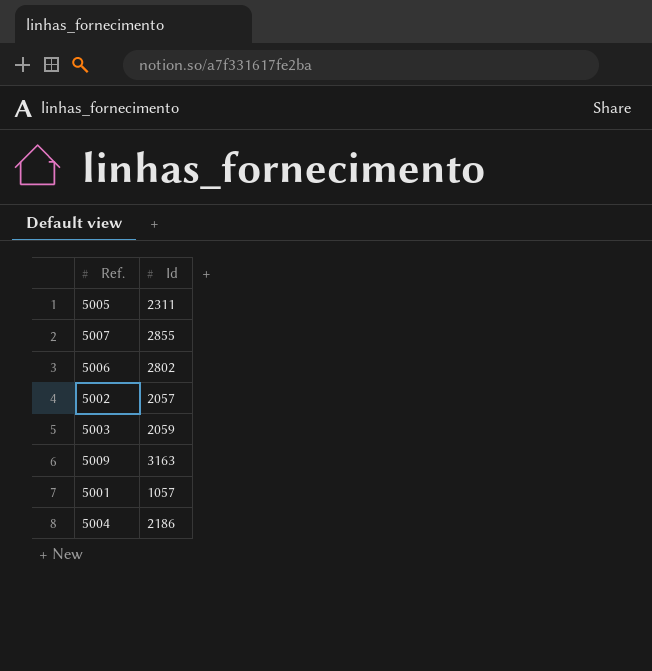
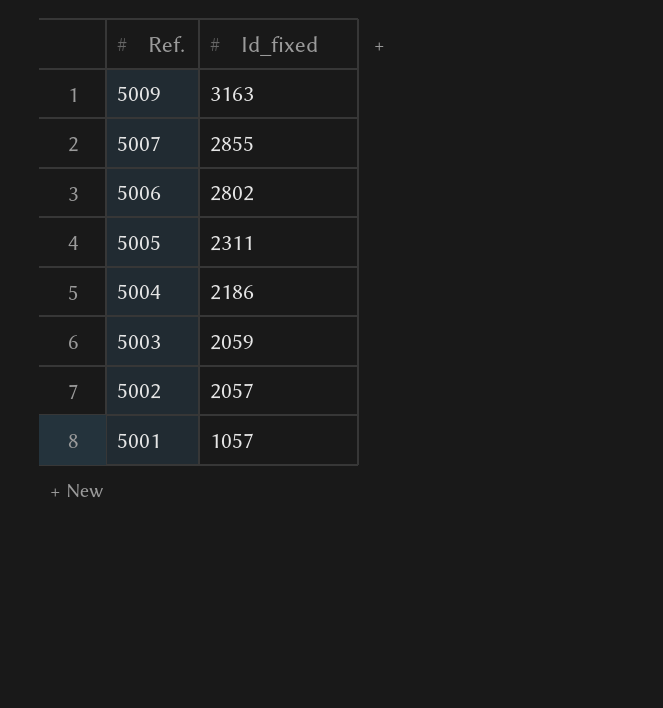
row order: none -> Ref. descending
column name: Id -> Id_fixed

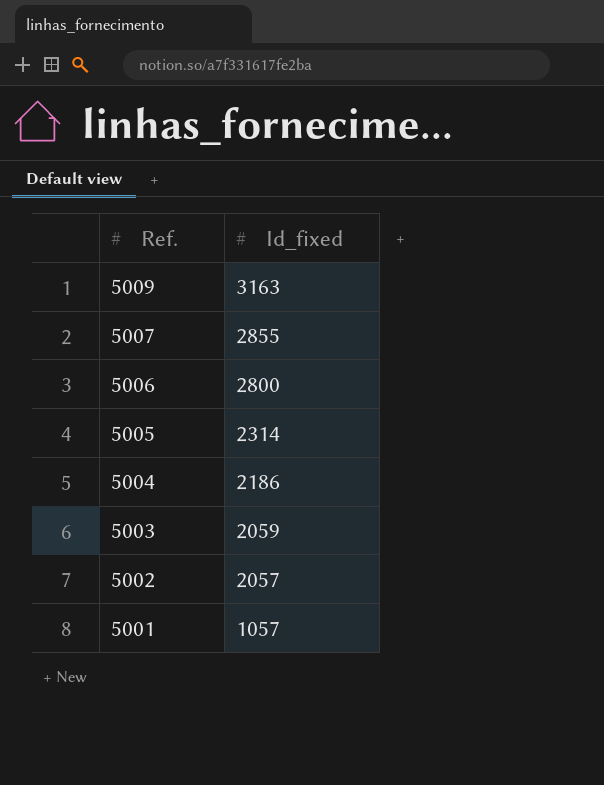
5006 | Id_fixed: 2802 -> 2800
5005 | Id_fixed: 2311 -> 2314

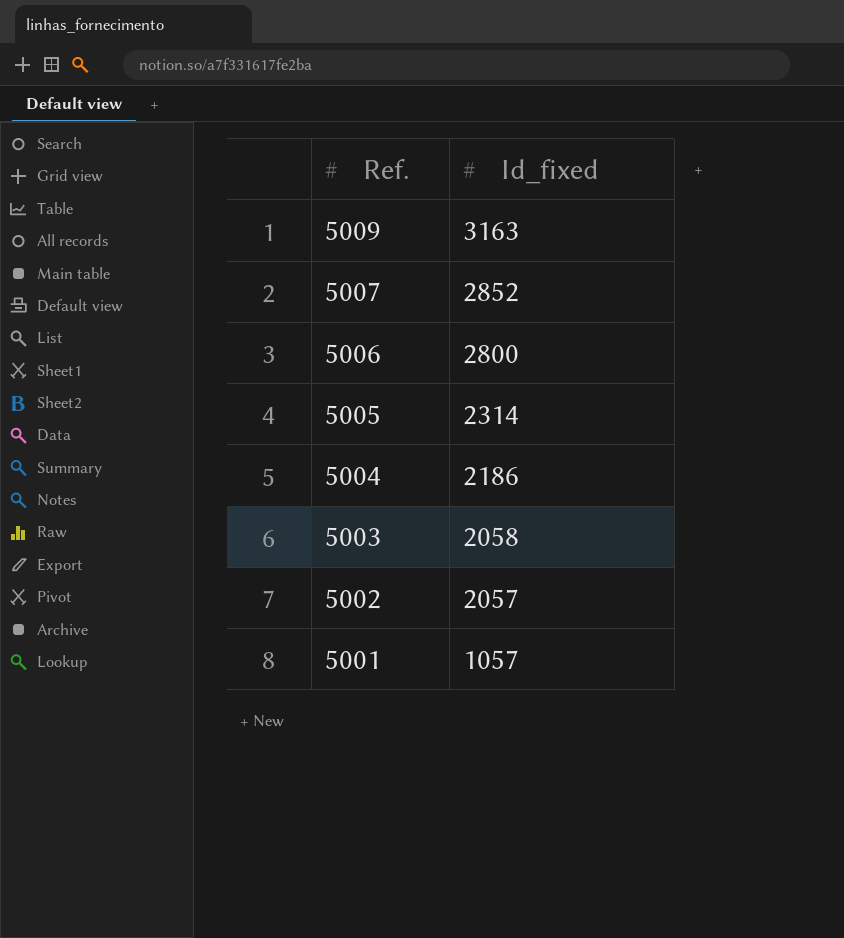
5007 | Id_fixed: 2855 -> 2852
5003 | Id_fixed: 2059 -> 2058

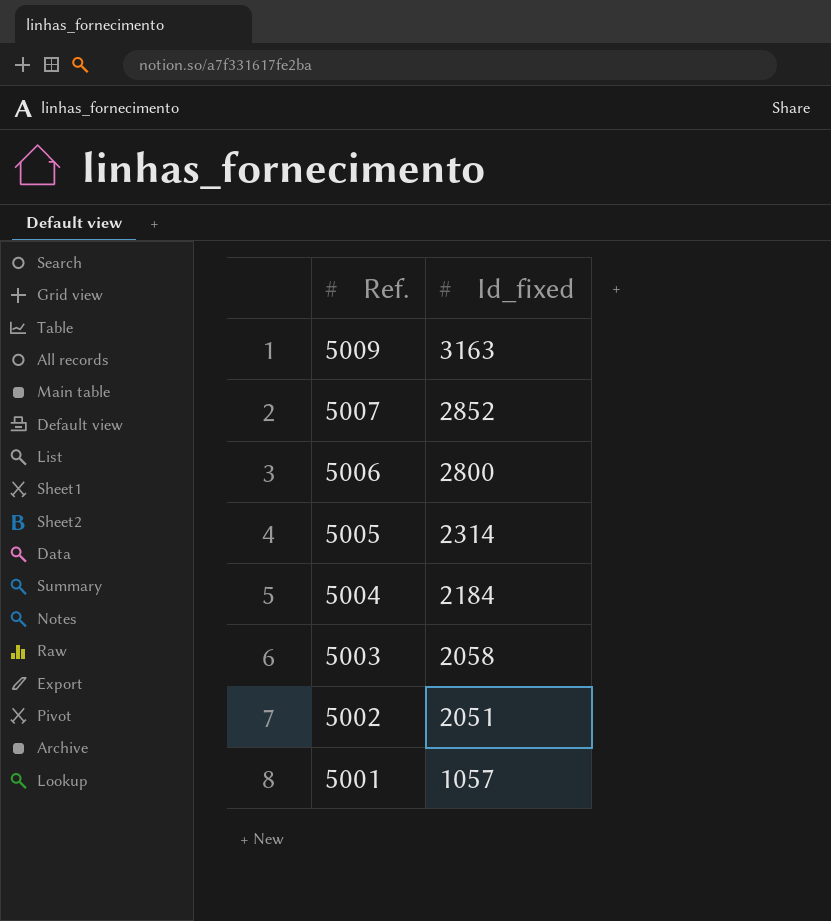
5004 | Id_fixed: 2186 -> 2184
5002 | Id_fixed: 2057 -> 2051

